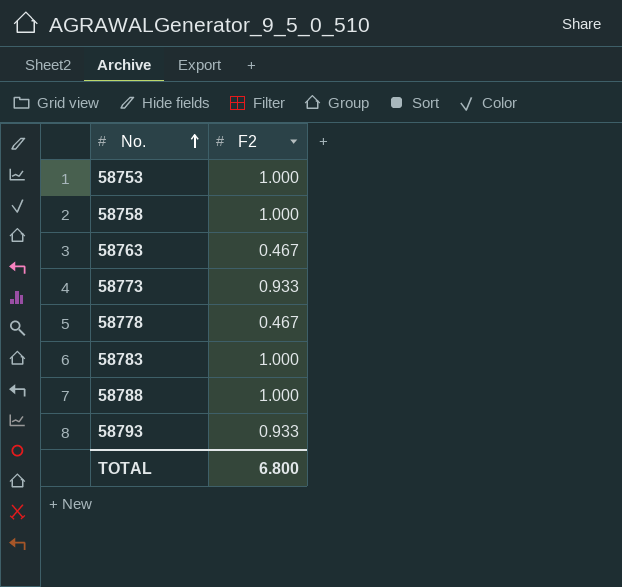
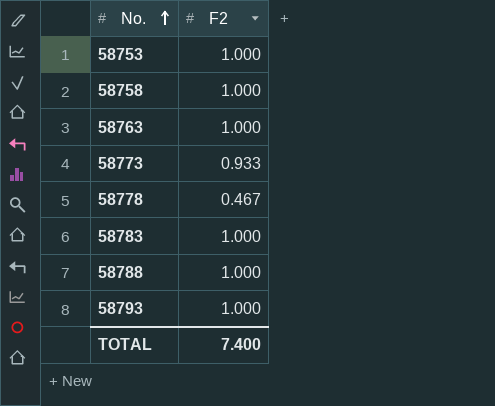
58763 | F2: 0.467 -> 1.000
58793 | F2: 0.933 -> 1.000
TOTAL | F2: 6.800 -> 7.400

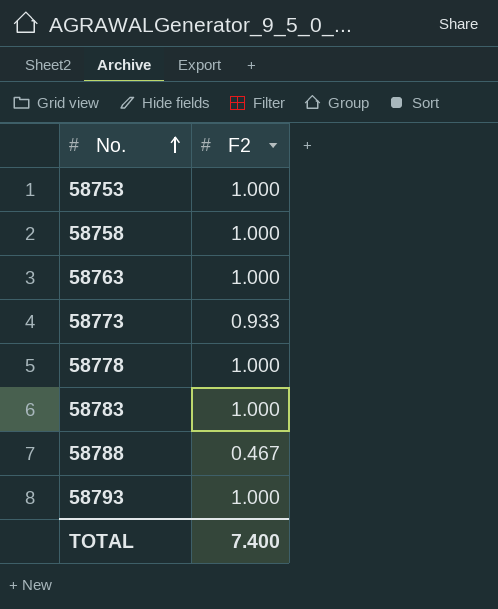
58778 | F2: 0.467 -> 1.000
58788 | F2: 1.000 -> 0.467

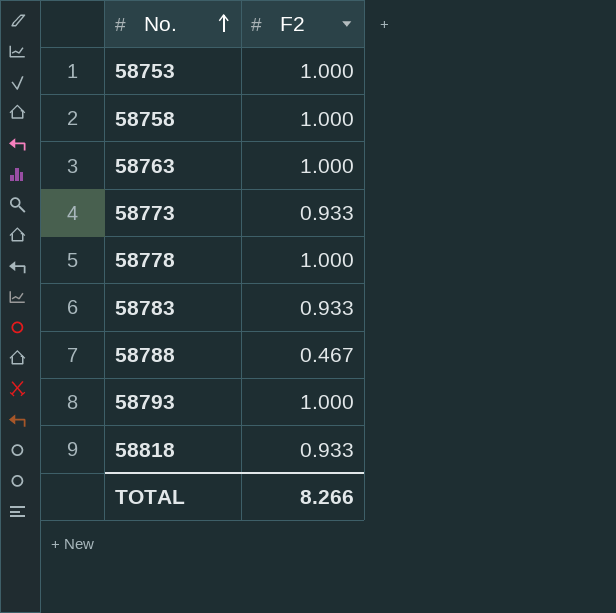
58783 | F2: 1.000 -> 0.933
row 58818: none -> 0.933
TOTAL | F2: 7.400 -> 8.266

